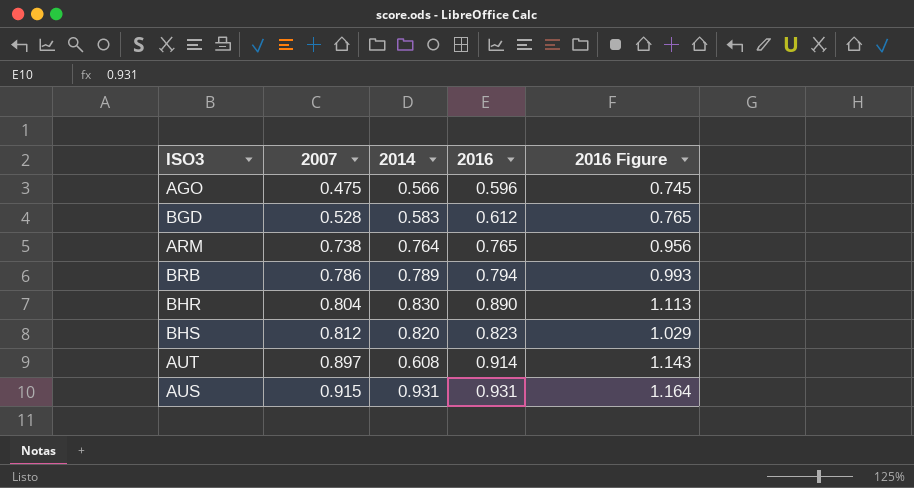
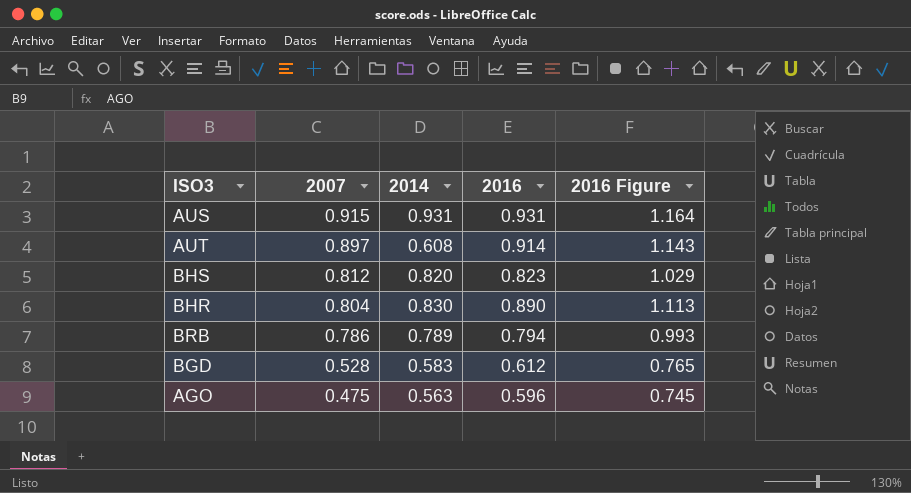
row order: 2007 ascending -> 2007 descending
row ARM: 0.738 | 0.764 | 0.765 | 0.956 -> none
AGO | 2014: 0.566 -> 0.563

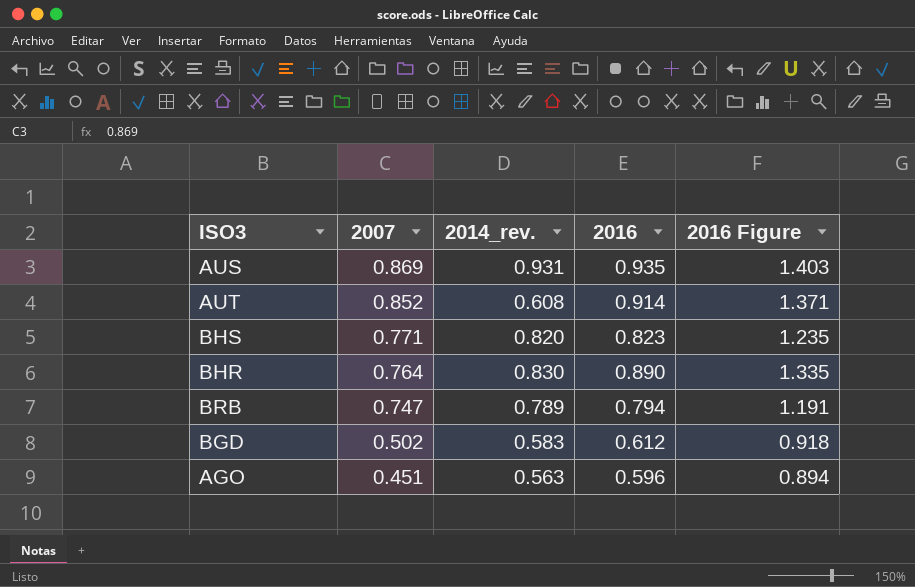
column name: 2014 -> 2014_rev.
column 2016 Figure | formula: [2016] * 1.25 -> [2016] * 1.5
AUS | 2007: 0.915 -> 0.869
AUS | 2016: 0.931 -> 0.935
AUT | 2007: 0.897 -> 0.852
BHS | 2007: 0.812 -> 0.771
BHR | 2007: 0.804 -> 0.764
BRB | 2007: 0.786 -> 0.747
BGD | 2007: 0.528 -> 0.502
AGO | 2007: 0.475 -> 0.451

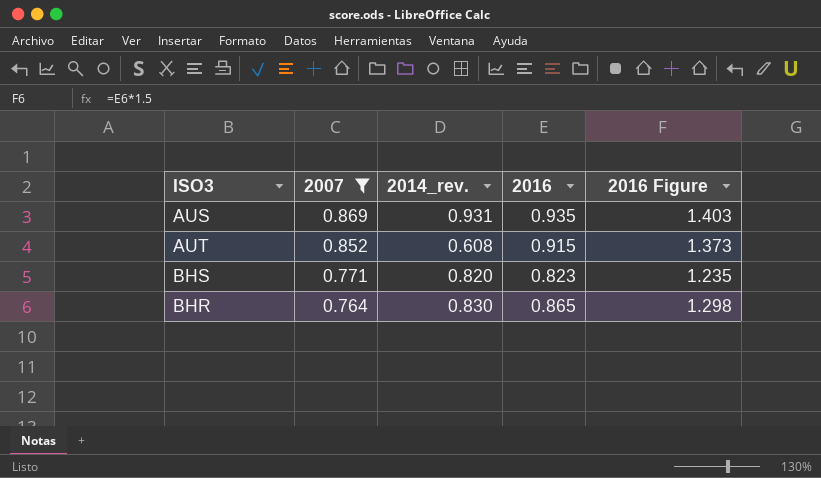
filter: none -> 2007 >= 0.764
AUT | 2016: 0.914 -> 0.915
AUT | 2016 Figure: 1.371 -> 1.373
BHR | 2016: 0.890 -> 0.865
BHR | 2016 Figure: 1.335 -> 1.298

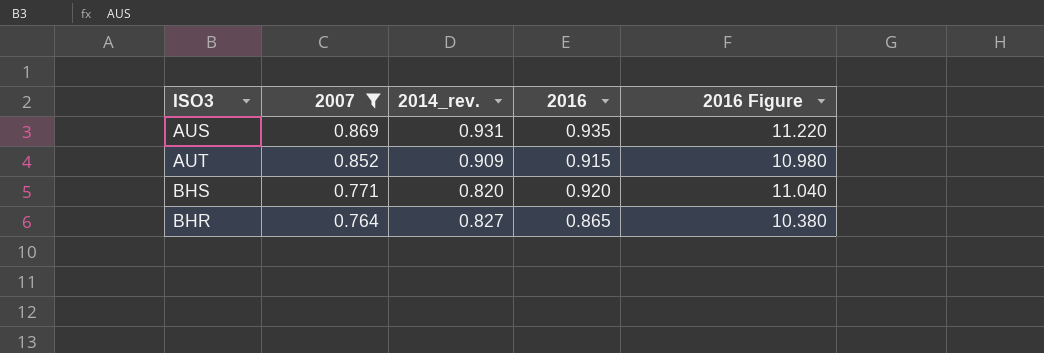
column 2016 Figure | formula: [2016] * 1.5 -> [2016] * 12
AUT | 2014_rev.: 0.608 -> 0.909
BHS | 2016: 0.823 -> 0.920
BHR | 2014_rev.: 0.830 -> 0.827

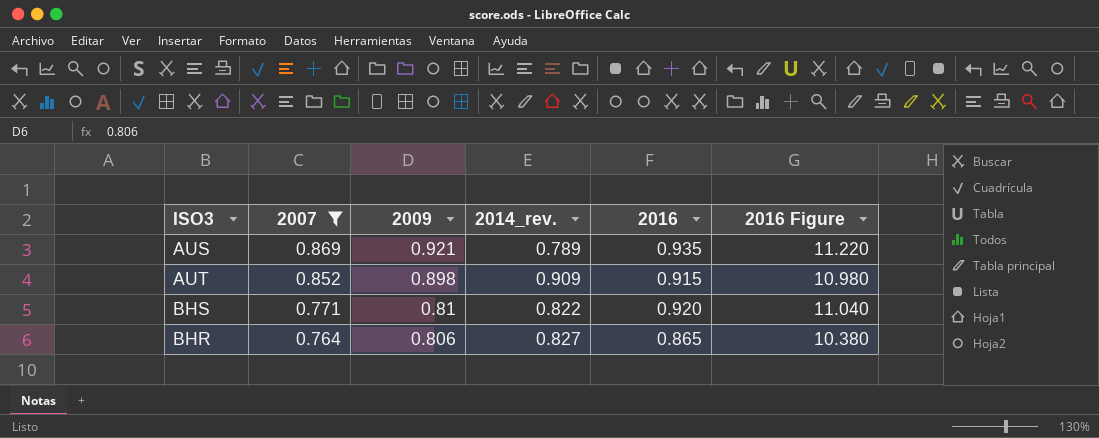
column 2009 | position: none -> 3
AUS | 2014_rev.: 0.931 -> 0.789
BHS | 2014_rev.: 0.820 -> 0.822

